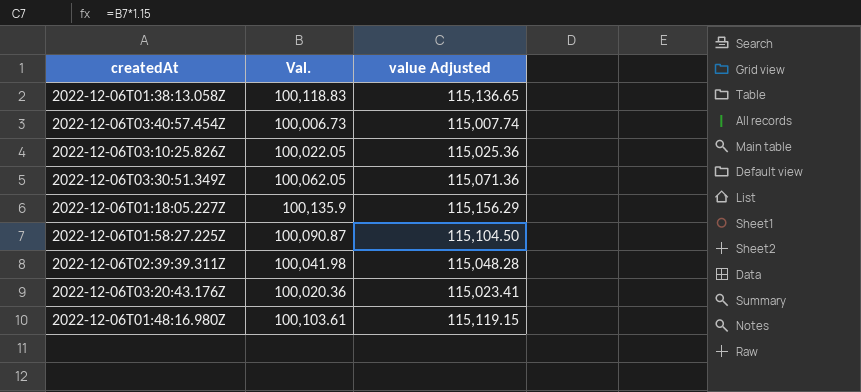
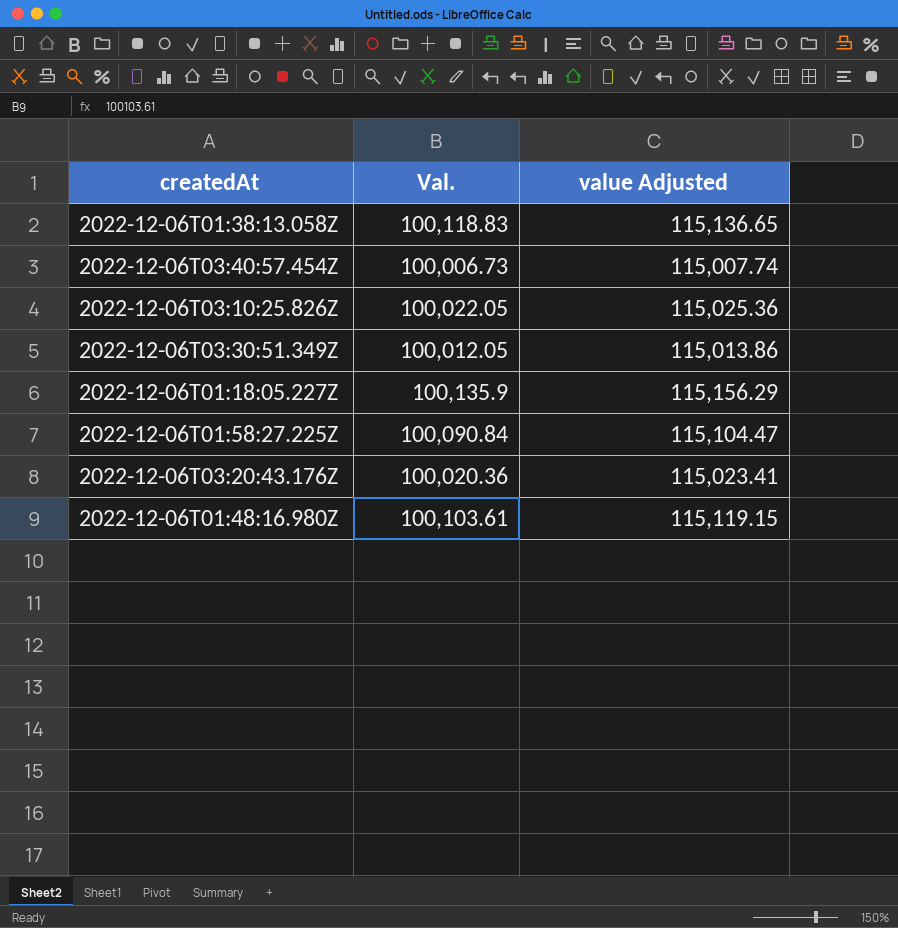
row 2022-12-06T02:39:39.311Z: 100,041.98 | 115,048.28 -> none
2022-12-06T03:30:51.349Z | Val.: 100,062.05 -> 100,012.05
2022-12-06T03:30:51.349Z | value Adjusted: 115,071.36 -> 115,013.86
2022-12-06T01:58:27.225Z | Val.: 100,090.87 -> 100,090.84
2022-12-06T01:58:27.225Z | value Adjusted: 115,104.50 -> 115,104.47

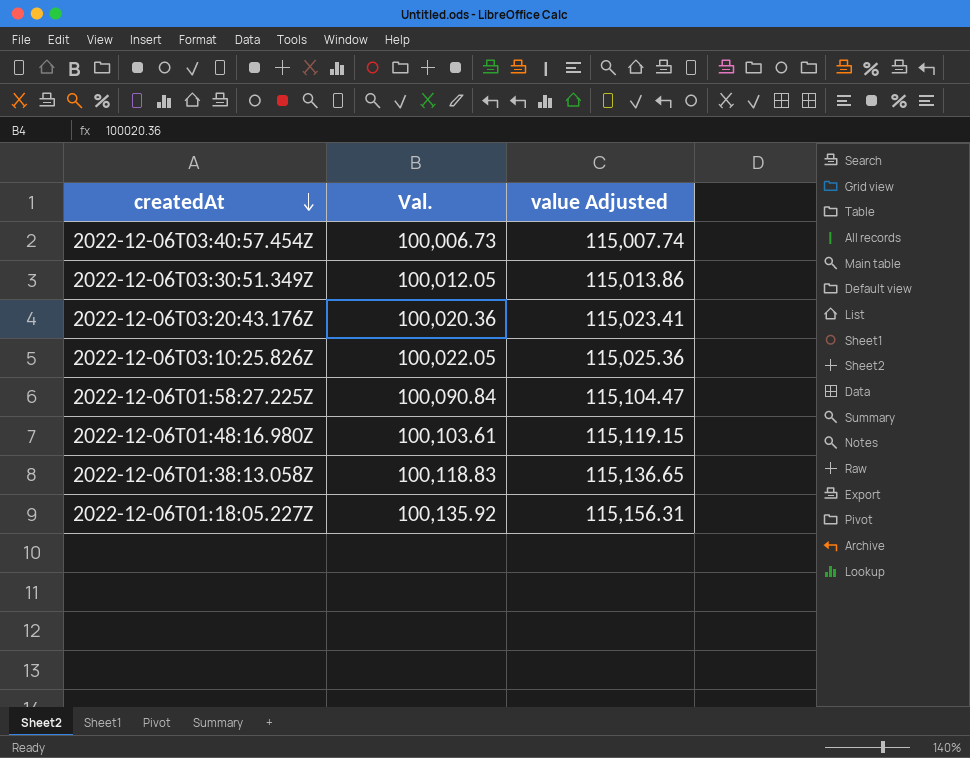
row order: none -> createdAt descending
2022-12-06T01:18:05.227Z | Val.: 100,135.9 -> 100,135.92
2022-12-06T01:18:05.227Z | value Adjusted: 115,156.29 -> 115,156.31

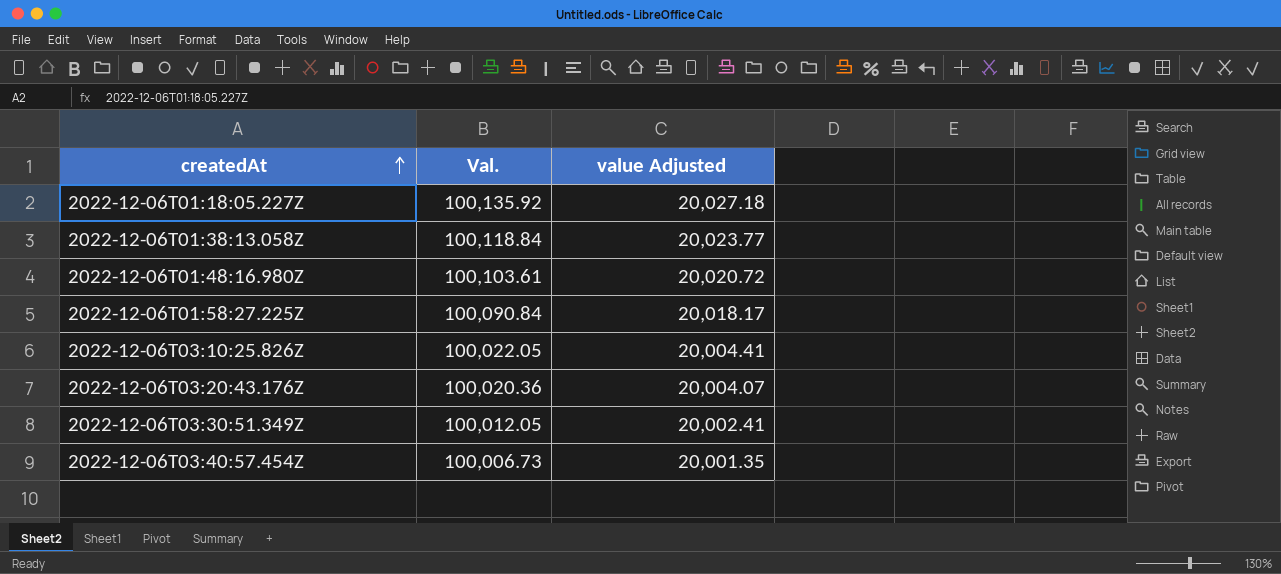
row order: createdAt descending -> createdAt ascending
column value Adjusted | formula: [Val.] * 1.15 -> [Val.] * 0.2
2022-12-06T01:38:13.058Z | Val.: 100,118.83 -> 100,118.84

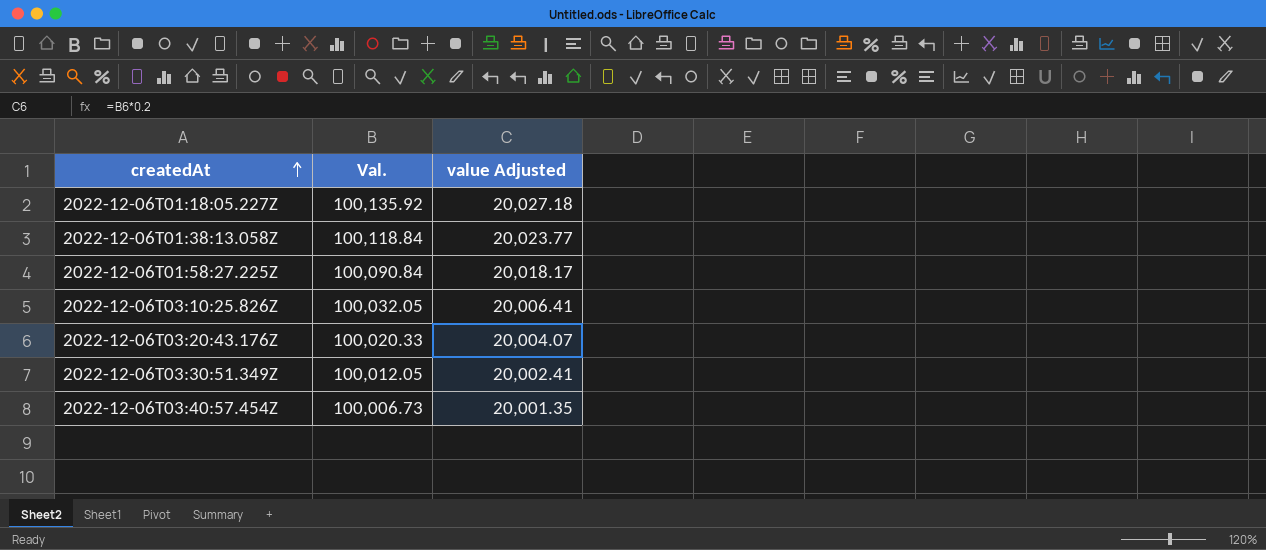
row 2022-12-06T01:48:16.980Z: 100,103.61 | 20,020.72 -> none
2022-12-06T03:10:25.826Z | Val.: 100,022.05 -> 100,032.05
2022-12-06T03:10:25.826Z | value Adjusted: 20,004.41 -> 20,006.41
2022-12-06T03:20:43.176Z | Val.: 100,020.36 -> 100,020.33

